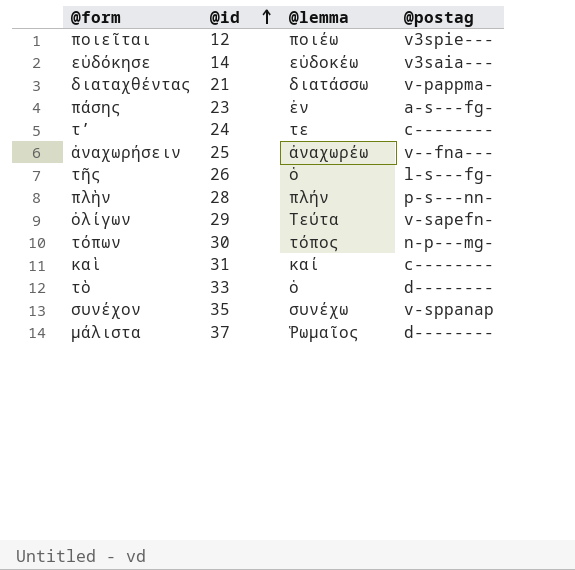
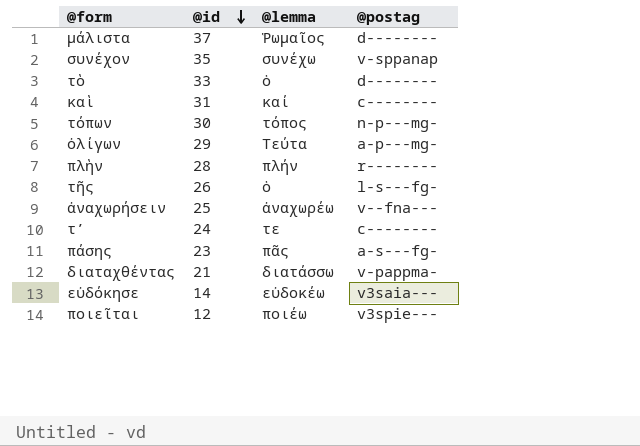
row order: @id ascending -> @id descending
ὀλίγων | @postag: v-sapefn- -> a-p---mg-
πλὴν | @postag: p-s---nn- -> r--------
πάσης | @lemma: ἐν -> πᾶς

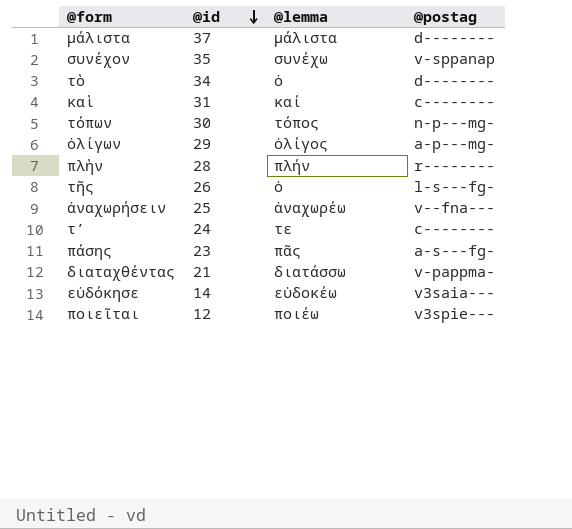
μάλιστα | @lemma: Ῥωμαῖος -> μάλιστα
τὸ | @id: 33 -> 34
ὀλίγων | @lemma: Τεύτα -> ὀλίγος

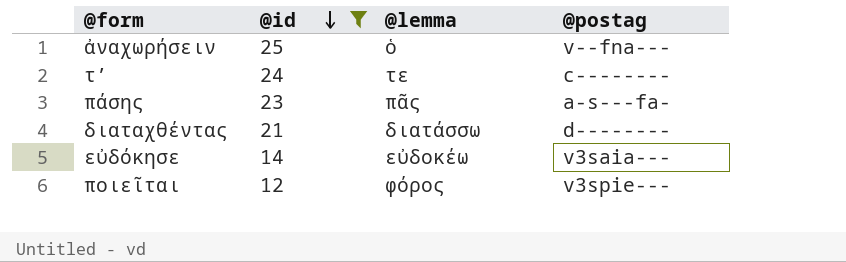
filter: none -> @id <= 25
ἀναχωρήσειν | @lemma: ἀναχωρέω -> ὁ
πάσης | @postag: a-s---fg- -> a-s---fa-
διαταχθέντας | @postag: v-pappma- -> d--------
ποιεῖται | @lemma: ποιέω -> φόρος

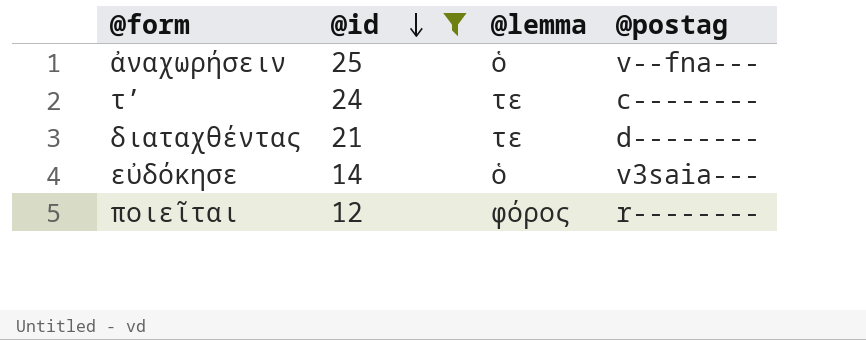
row πάσης: 23 | πᾶς | a-s---fa- -> none
διαταχθέντας | @lemma: διατάσσω -> τε
εὐδόκησε | @lemma: εὐδοκέω -> ὁ
ποιεῖται | @postag: v3spie--- -> r--------

